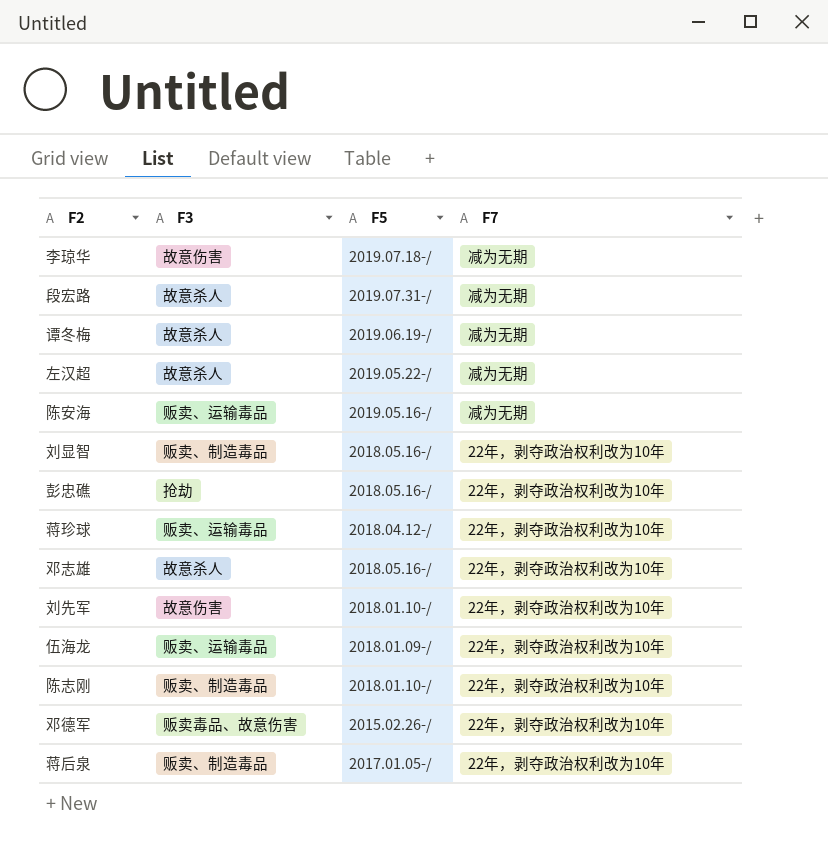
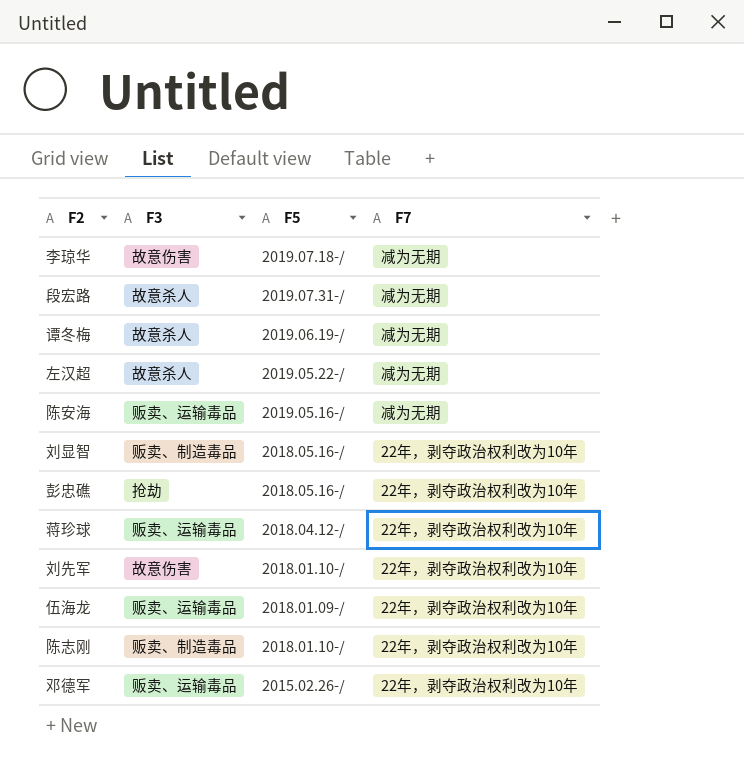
row 邓志雄: 故意杀人 | 2018.05.16-/ | 22年，剥夺政治权利改为10年 -> none
row 蒋后泉: 贩卖、制造毒品 | 2017.01.05-/ | 22年，剥夺政治权利改为10年 -> none
邓德军 | F3: 贩卖毒品、故意伤害 -> 贩卖、运输毒品

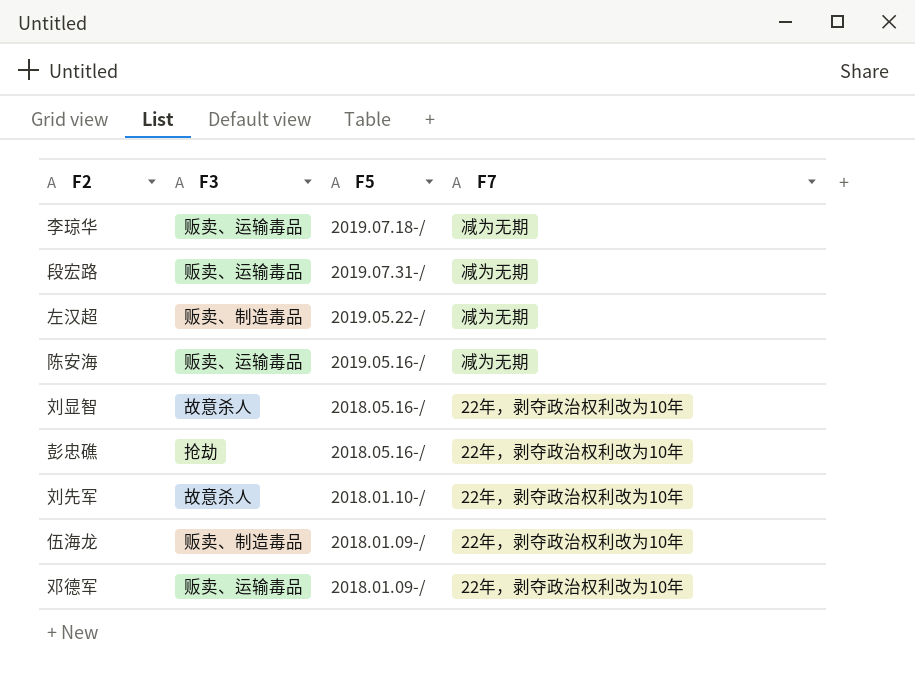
row 谭冬梅: 故意杀人 | 2019.06.19-/ | 减为无期 -> none
row 蒋珍球: 贩卖、运输毒品 | 2018.04.12-/ | 22年，剥夺政治权利改为10年 -> none
row 陈志刚: 贩卖、制造毒品 | 2018.01.10-/ | 22年，剥夺政治权利改为10年 -> none
李琼华 | F3: 故意伤害 -> 贩卖、运输毒品
段宏路 | F3: 故意杀人 -> 贩卖、运输毒品
左汉超 | F3: 故意杀人 -> 贩卖、制造毒品
刘显智 | F3: 贩卖、制造毒品 -> 故意杀人
刘先军 | F3: 故意伤害 -> 故意杀人
伍海龙 | F3: 贩卖、运输毒品 -> 贩卖、制造毒品
邓德军 | F5: 2015.02.26-/ -> 2018.01.09-/

